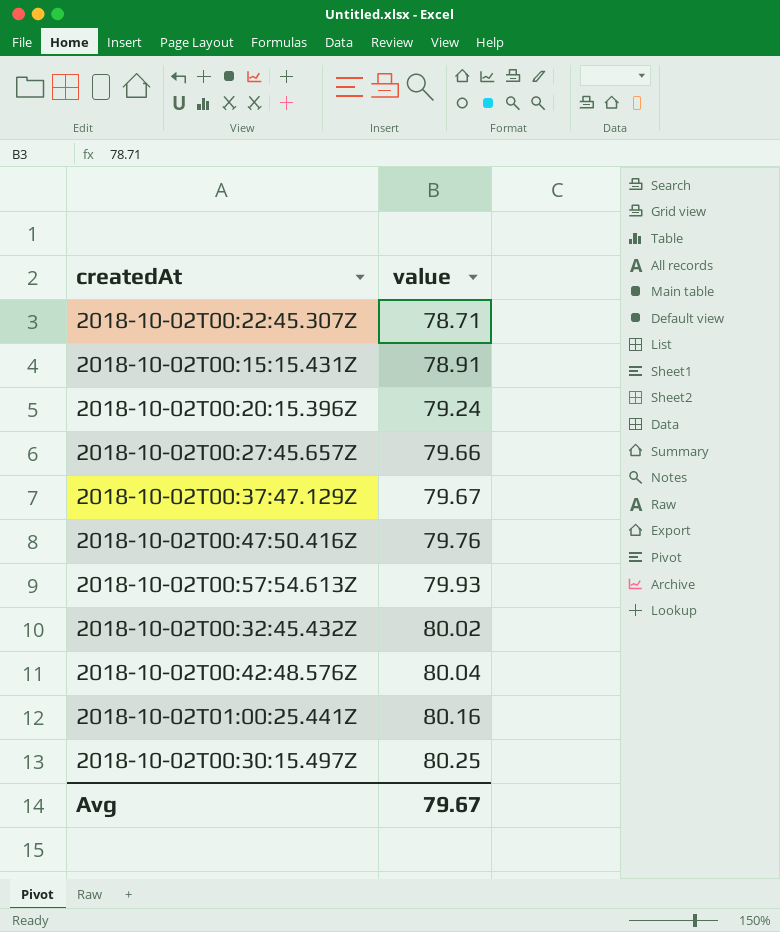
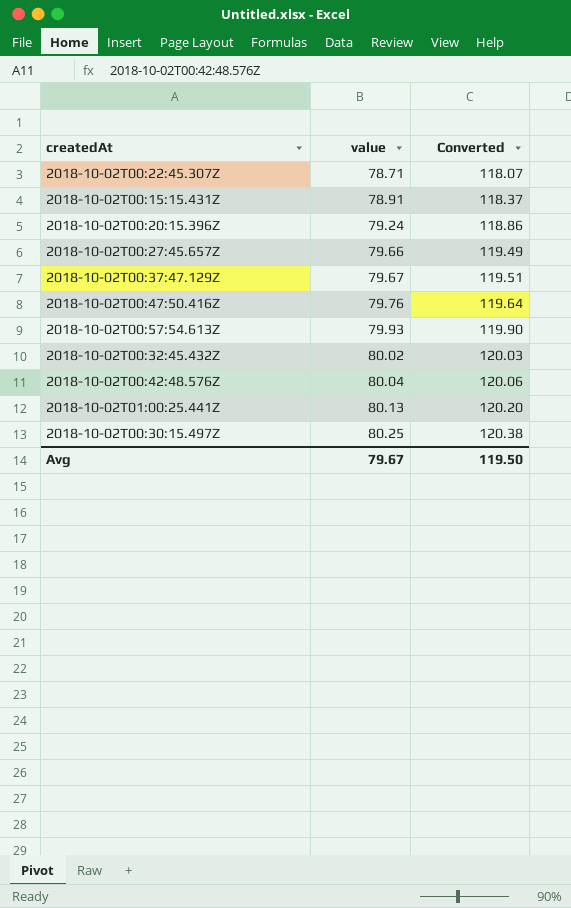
column Converted | formula: none -> [value] * 1.5
2018-10-02T01:00:25.441Z | value: 80.16 -> 80.13

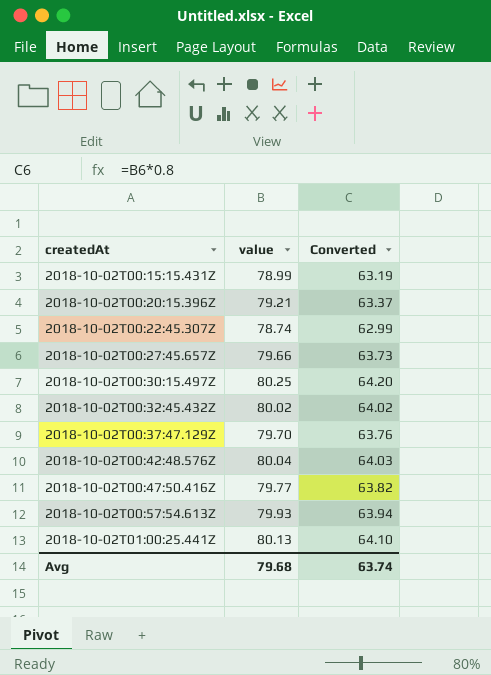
row order: value ascending -> createdAt ascending
column Converted | formula: [value] * 1.5 -> [value] * 0.8
2018-10-02T00:15:15.431Z | value: 78.91 -> 78.99
2018-10-02T00:20:15.396Z | value: 79.24 -> 79.21
2018-10-02T00:22:45.307Z | value: 78.71 -> 78.74
2018-10-02T00:37:47.129Z | value: 79.67 -> 79.70
2018-10-02T00:47:50.416Z | value: 79.76 -> 79.77
Avg | value: 79.67 -> 79.68
Avg | Converted: 119.50 -> 63.74

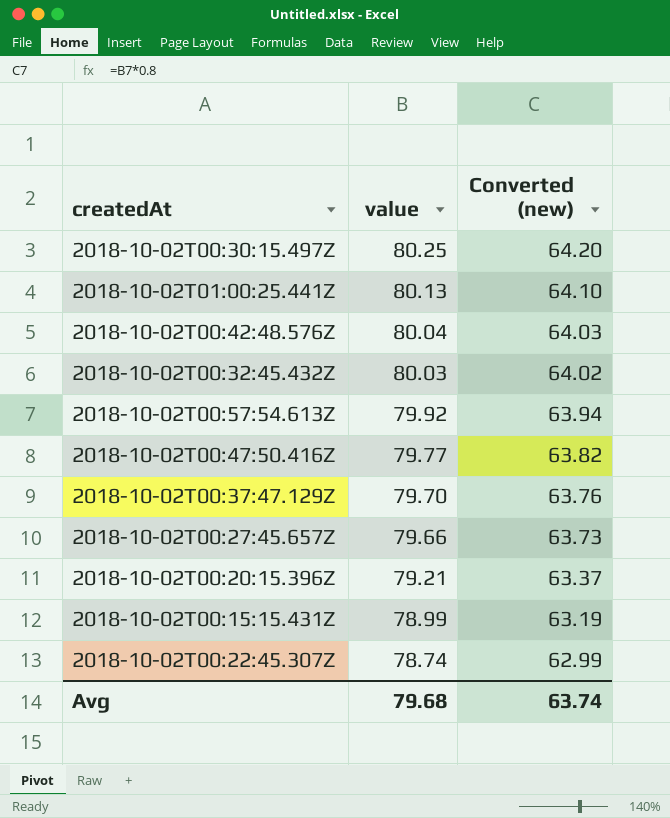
row order: createdAt ascending -> value descending
column name: Converted -> Converted (new)
2018-10-02T00:32:45.432Z | value: 80.02 -> 80.03
2018-10-02T00:57:54.613Z | value: 79.93 -> 79.92

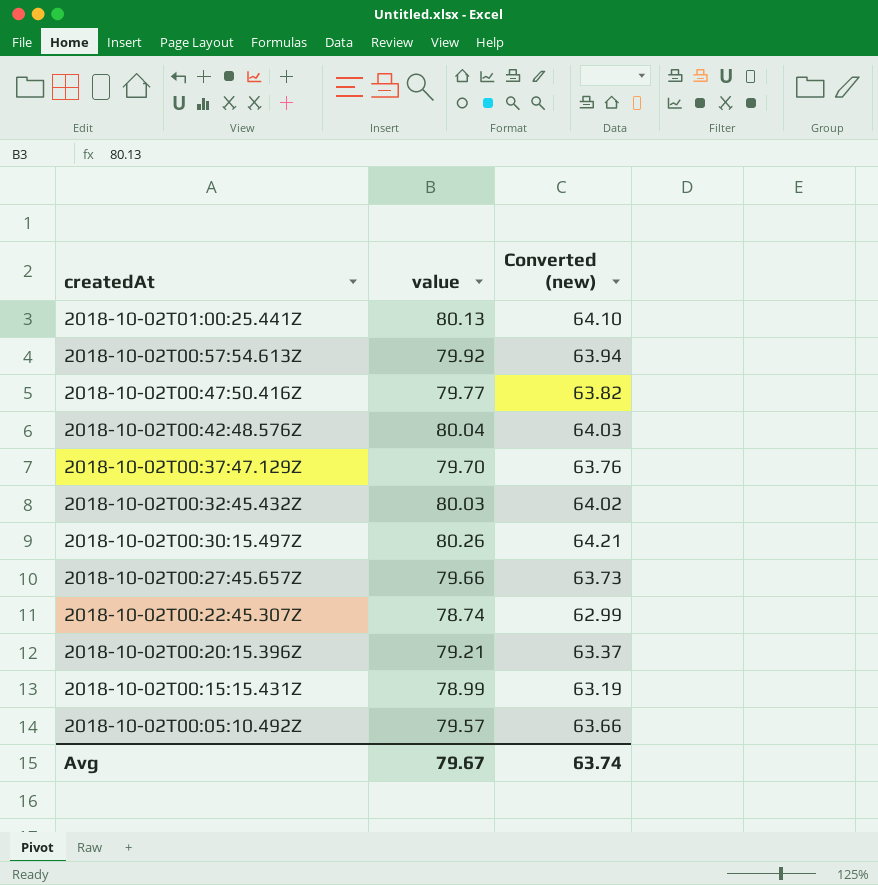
row order: value descending -> createdAt descending
2018-10-02T00:30:15.497Z | value: 80.25 -> 80.26
2018-10-02T00:30:15.497Z | Converted (new): 64.20 -> 64.21
row 2018-10-02T00:05:10.492Z: none -> 79.57 | 63.66
Avg | value: 79.68 -> 79.67

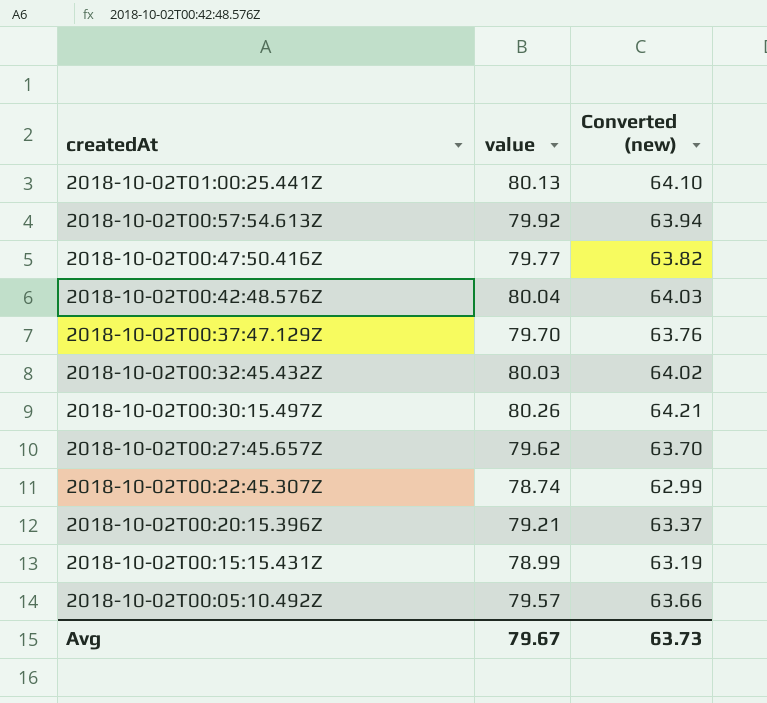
2018-10-02T00:27:45.657Z | value: 79.66 -> 79.62
2018-10-02T00:27:45.657Z | Converted (new): 63.73 -> 63.70
Avg | Converted (new): 63.74 -> 63.73

